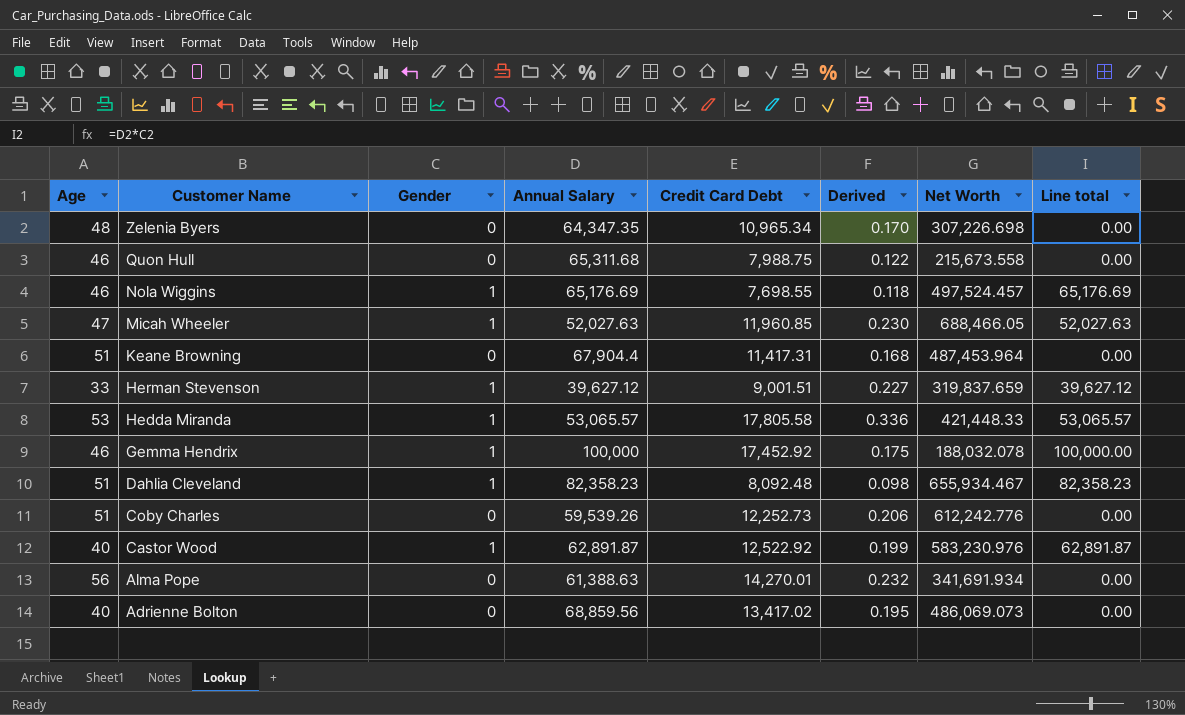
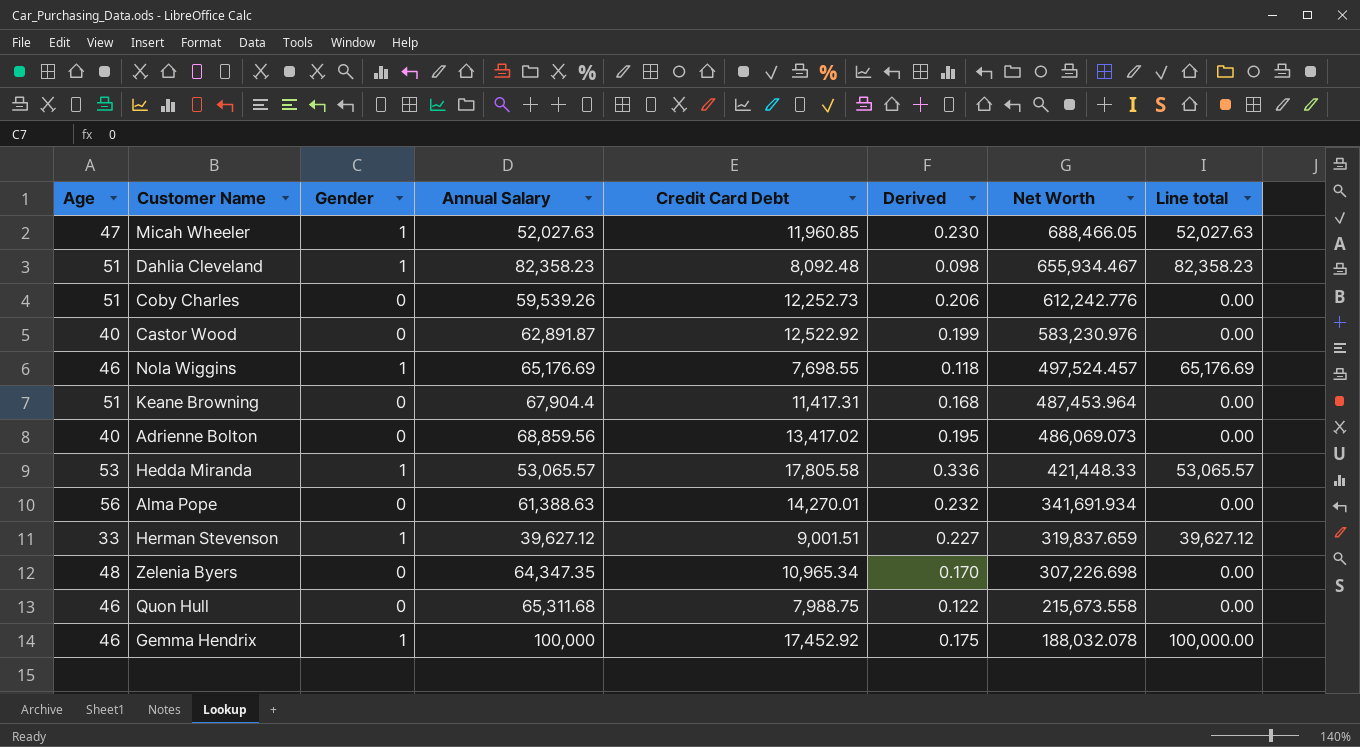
row order: Customer Name descending -> Net Worth descending
Castor Wood | Gender: 1 -> 0
Castor Wood | Line total: 62,891.87 -> 0.00

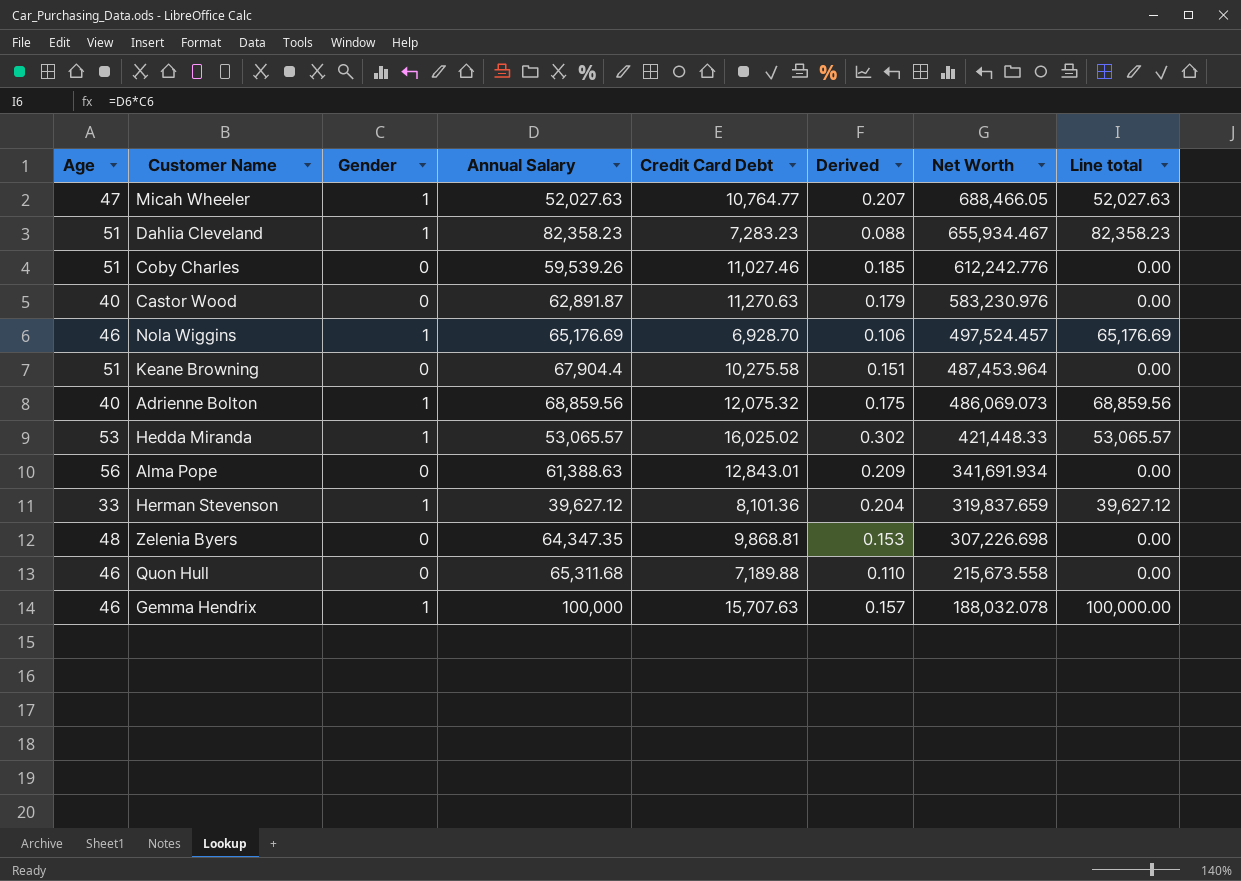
Micah Wheeler | Credit Card Debt: 11,960.85 -> 10,764.77
Micah Wheeler | Derived: 0.230 -> 0.207
Dahlia Cleveland | Credit Card Debt: 8,092.48 -> 7,283.23
Dahlia Cleveland | Derived: 0.098 -> 0.088
Coby Charles | Credit Card Debt: 12,252.73 -> 11,027.46
Coby Charles | Derived: 0.206 -> 0.185
Castor Wood | Credit Card Debt: 12,522.92 -> 11,270.63
Castor Wood | Derived: 0.199 -> 0.179
Nola Wiggins | Credit Card Debt: 7,698.55 -> 6,928.70
Nola Wiggins | Derived: 0.118 -> 0.106
Keane Browning | Credit Card Debt: 11,417.31 -> 10,275.58
Keane Browning | Derived: 0.168 -> 0.151
Adrienne Bolton | Gender: 0 -> 1
Adrienne Bolton | Credit Card Debt: 13,417.02 -> 12,075.32
Adrienne Bolton | Derived: 0.195 -> 0.175
Adrienne Bolton | Line total: 0.00 -> 68,859.56
Hedda Miranda | Credit Card Debt: 17,805.58 -> 16,025.02
Hedda Miranda | Derived: 0.336 -> 0.302
Alma Pope | Credit Card Debt: 14,270.01 -> 12,843.01
Alma Pope | Derived: 0.232 -> 0.209
Herman Stevenson | Credit Card Debt: 9,001.51 -> 8,101.36
Herman Stevenson | Derived: 0.227 -> 0.204
Zelenia Byers | Credit Card Debt: 10,965.34 -> 9,868.81
Zelenia Byers | Derived: 0.170 -> 0.153
Quon Hull | Credit Card Debt: 7,988.75 -> 7,189.88
Quon Hull | Derived: 0.122 -> 0.110
Gemma Hendrix | Credit Card Debt: 17,452.92 -> 15,707.63
Gemma Hendrix | Derived: 0.175 -> 0.157

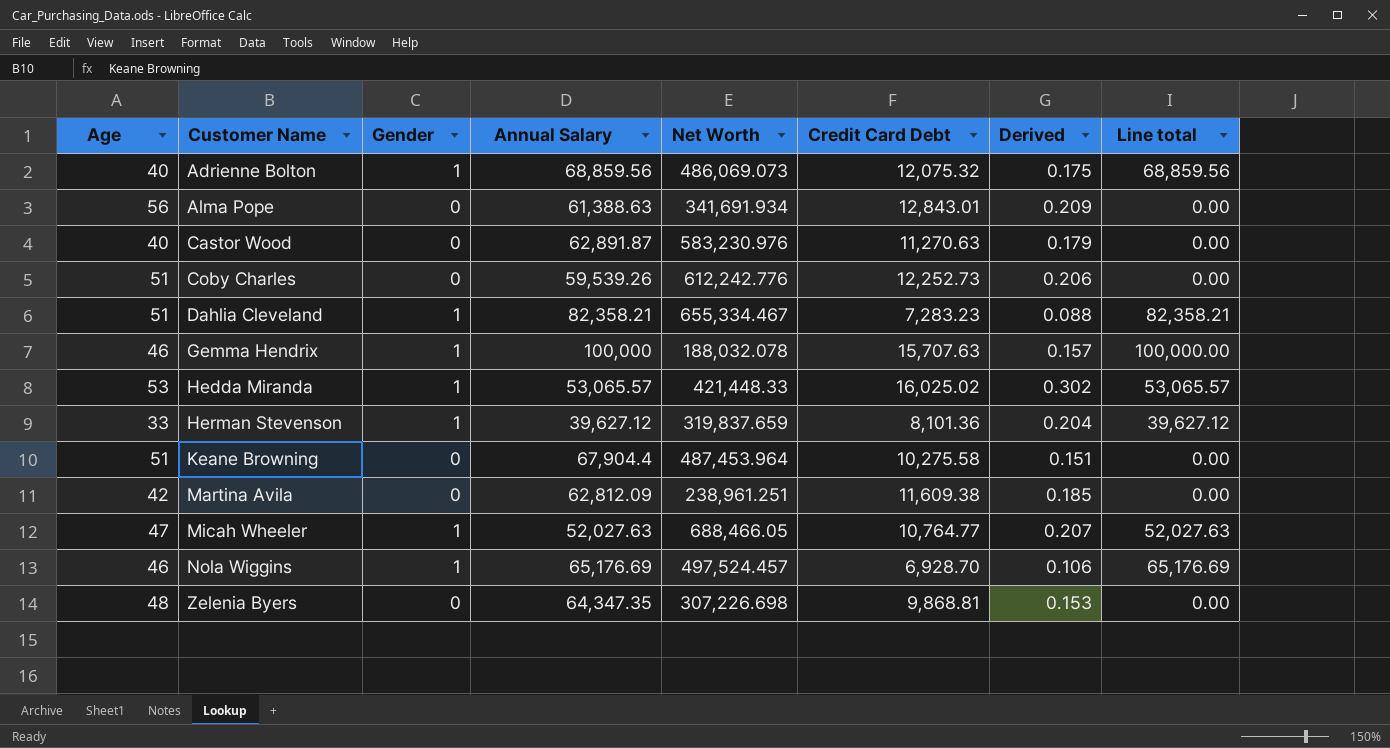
row order: Net Worth descending -> Customer Name ascending
column Net Worth | position: 7 -> 5
row Quon Hull: 46 | 0 | 65,311.68 | 7,189.88 | 0.110 | 215,673.558 | 0.00 -> none
Coby Charles | Credit Card Debt: 11,027.46 -> 12,252.73
Coby Charles | Derived: 0.185 -> 0.206
Dahlia Cleveland | Annual Salary: 82,358.23 -> 82,358.21
Dahlia Cleveland | Net Worth: 655,934.467 -> 655,334.467
Dahlia Cleveland | Line total: 82,358.23 -> 82,358.21
row Martina Avila: none -> 42 | 0 | 62,812.09 | 238,961.251 | 11,609.38 | 0.185 | 0.00

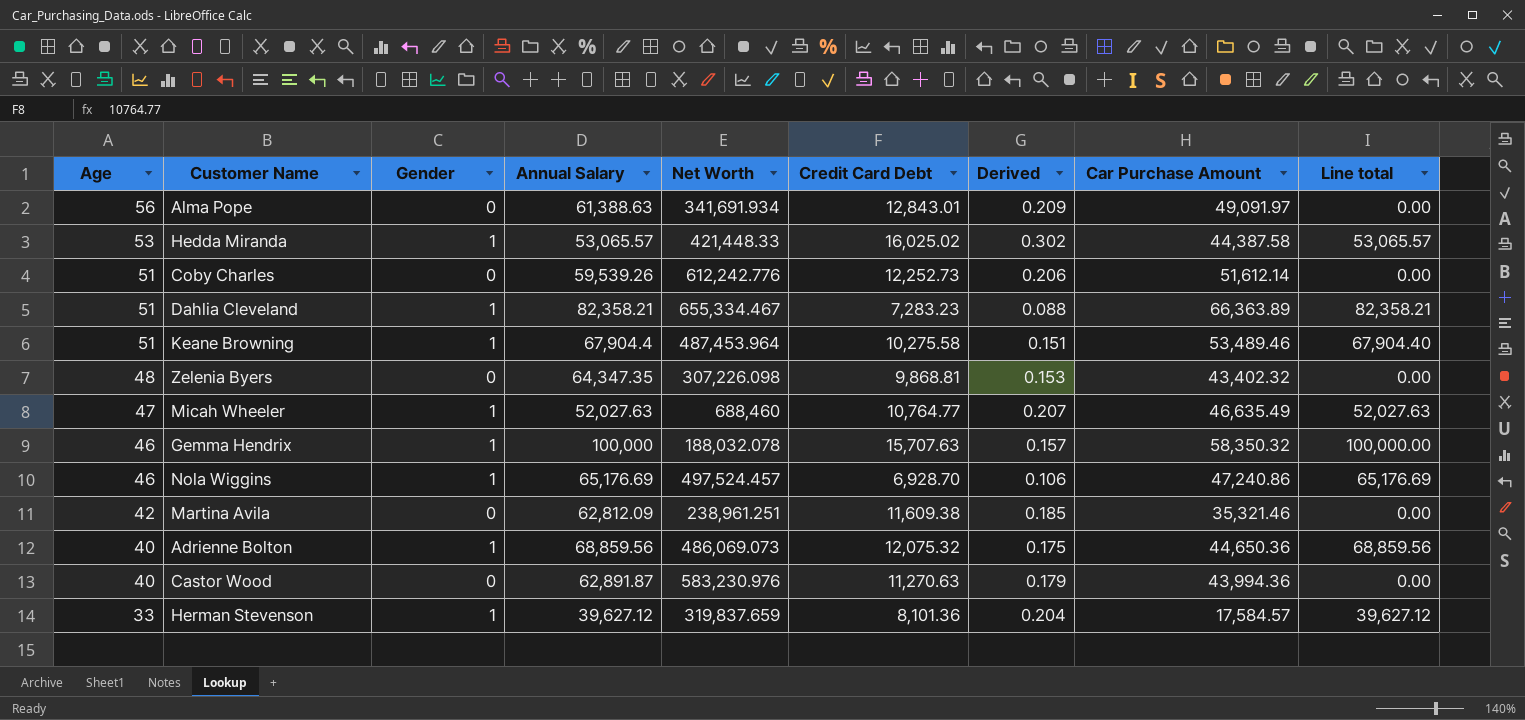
row order: Customer Name ascending -> Age descending
column Car Purchase Amount | position: none -> 8
Keane Browning | Gender: 0 -> 1
Keane Browning | Line total: 0.00 -> 67,904.40
Zelenia Byers | Net Worth: 307,226.698 -> 307,226.098
Micah Wheeler | Net Worth: 688,466.05 -> 688,460

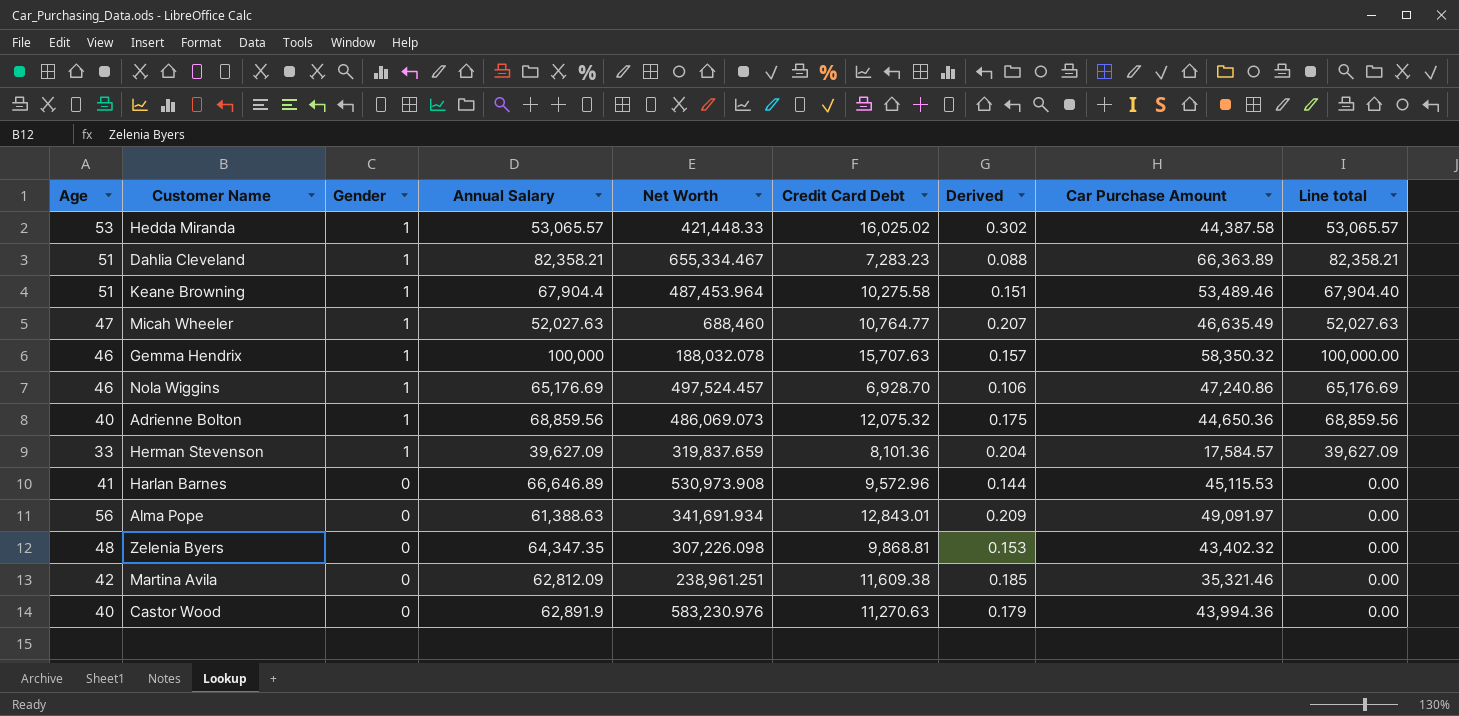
row order: Age descending -> Gender descending
row Coby Charles: 51 | 0 | 59,539.26 | 612,242.776 | 12,252.73 | 0.206 | 51,612.14 | 0.00 -> none
Herman Stevenson | Annual Salary: 39,627.12 -> 39,627.09
Herman Stevenson | Line total: 39,627.12 -> 39,627.09
row Harlan Barnes: none -> 41 | 0 | 66,646.89 | 530,973.908 | 9,572.96 | 0.144 | 45,115.53 | 0.00
Castor Wood | Annual Salary: 62,891.87 -> 62,891.9

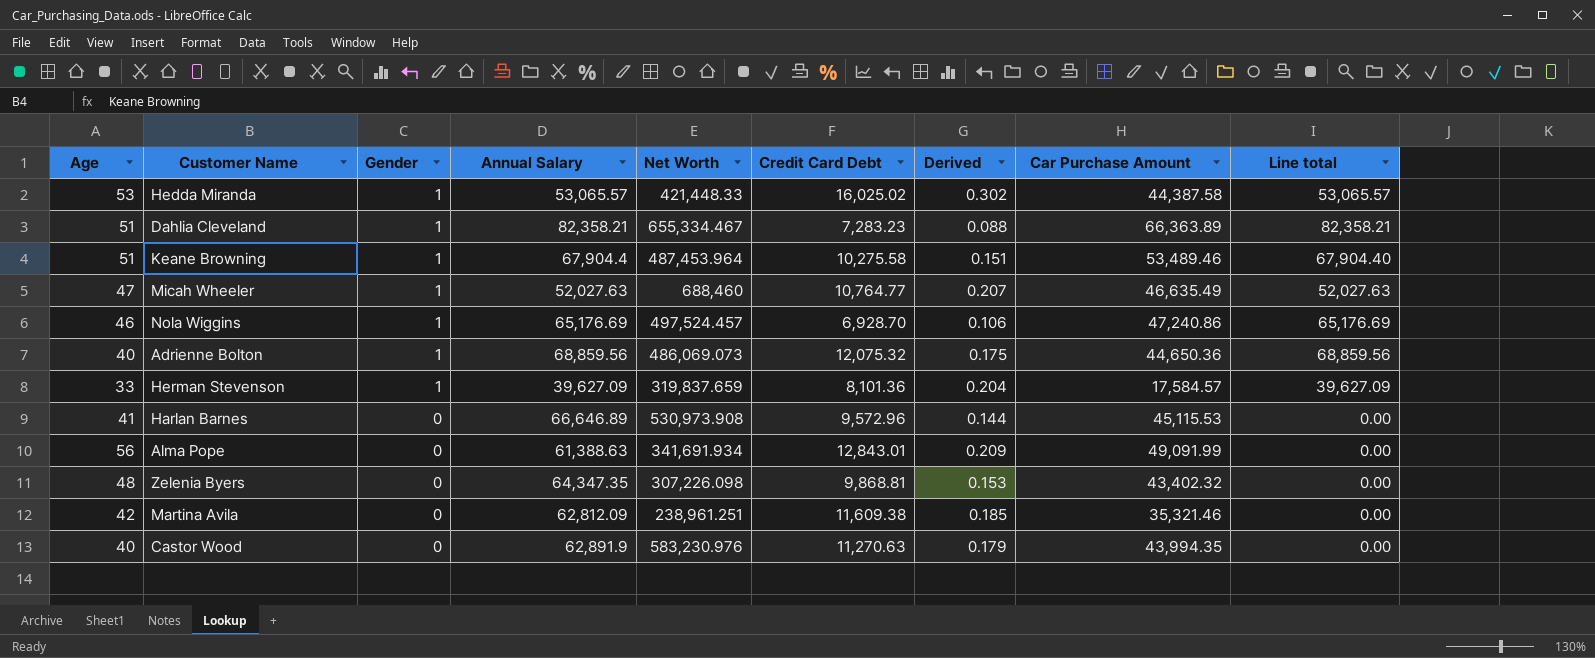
row Gemma Hendrix: 46 | 1 | 100,000 | 188,032.078 | 15,707.63 | 0.157 | 58,350.32 | 100,000.00 -> none
Alma Pope | Car Purchase Amount: 49,091.97 -> 49,091.99
Castor Wood | Car Purchase Amount: 43,994.36 -> 43,994.35

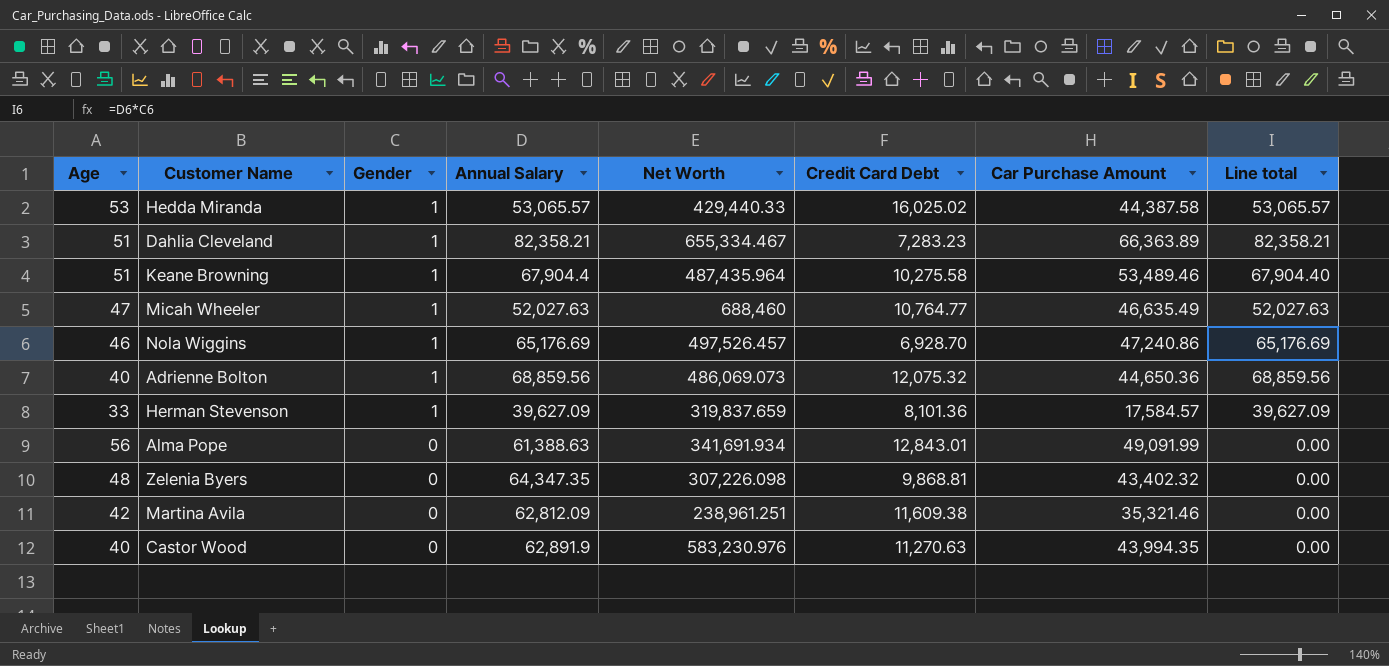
column Derived | formula: [Credit Card Debt] / [Annual Salary] -> none
row Harlan Barnes: 41 | 0 | 66,646.89 | 530,973.908 | 9,572.96 | 0.144 | 45,115.53 | 0.00 -> none
Hedda Miranda | Net Worth: 421,448.33 -> 429,440.33
Keane Browning | Net Worth: 487,453.964 -> 487,435.964
Nola Wiggins | Net Worth: 497,524.457 -> 497,526.457

